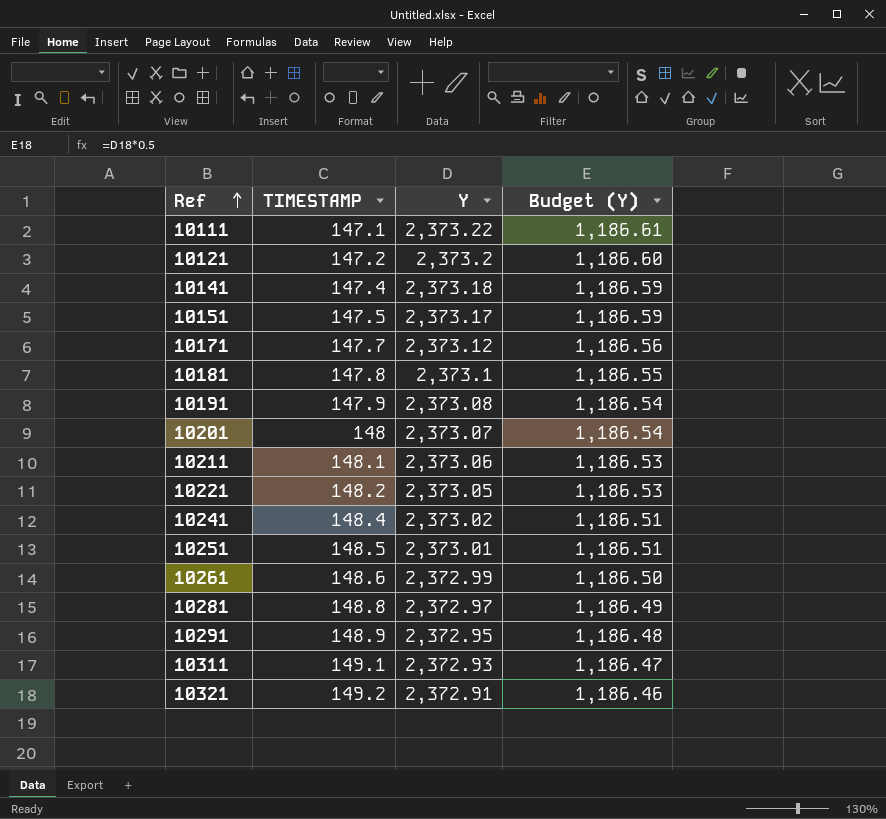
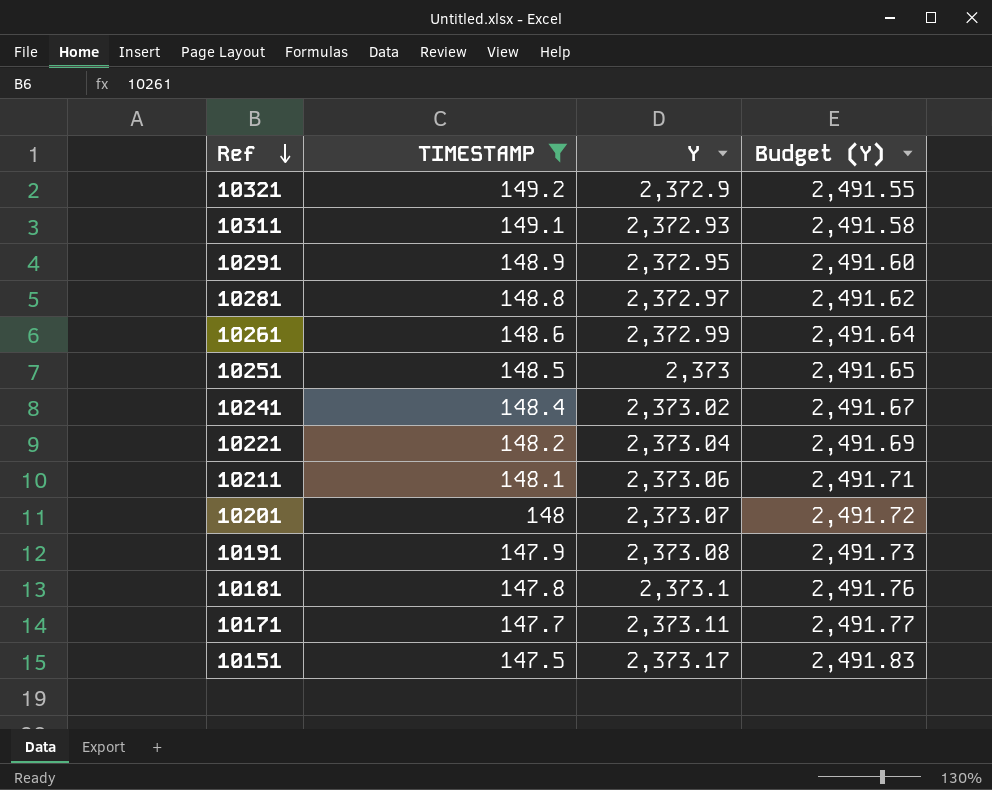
filter: none -> TIMESTAMP >= 147.5
row order: Ref ascending -> Ref descending
column Budget (Y) | formula: [Y] * 0.5 -> [Y] * 1.05
10321 | Y: 2,372.91 -> 2,372.9
10251 | Y: 2,373.01 -> 2,373
10221 | Y: 2,373.05 -> 2,373.04
10171 | Y: 2,373.12 -> 2,373.11

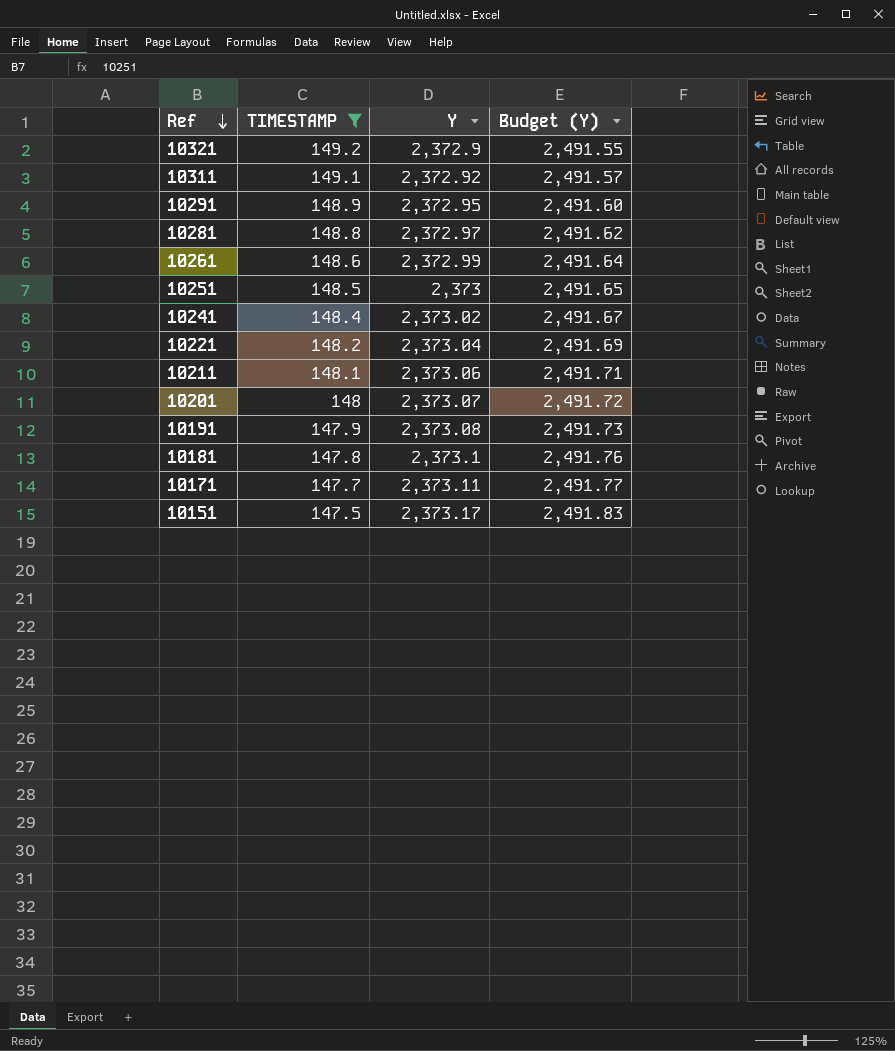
10311 | Y: 2,372.93 -> 2,372.92
10311 | Budget (Y): 2,491.58 -> 2,491.57

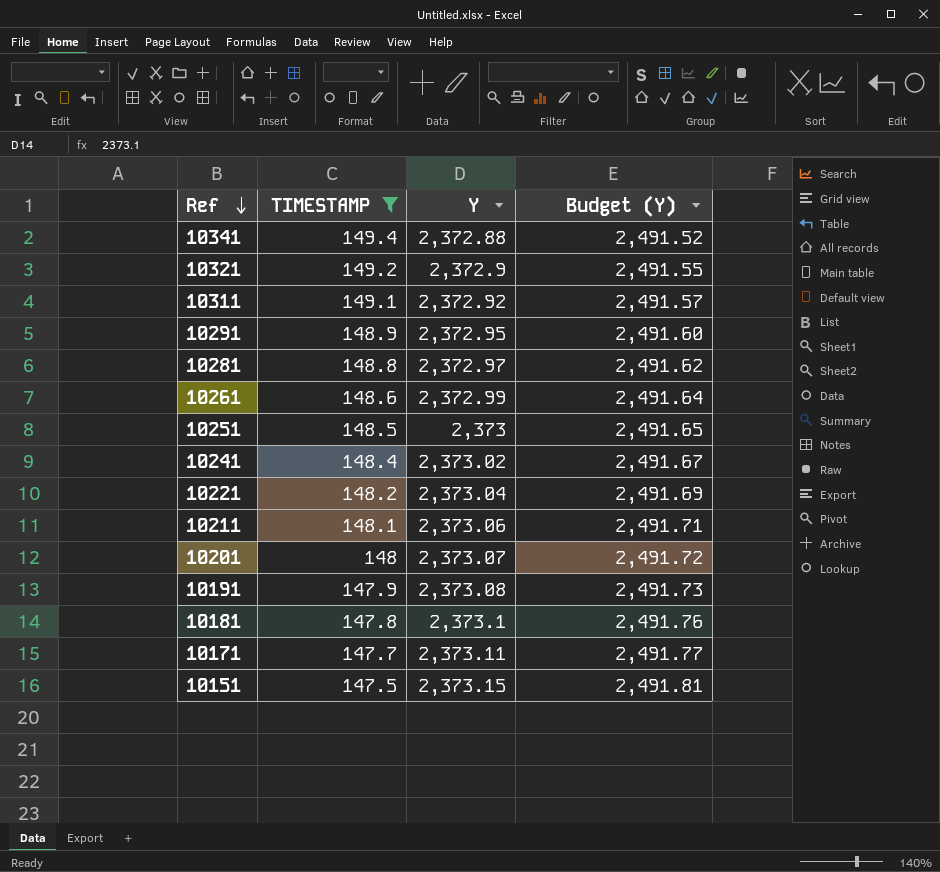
row 10341: none -> 149.4 | 2,372.88 | 2,491.52
10151 | Y: 2,373.17 -> 2,373.15
10151 | Budget (Y): 2,491.83 -> 2,491.81

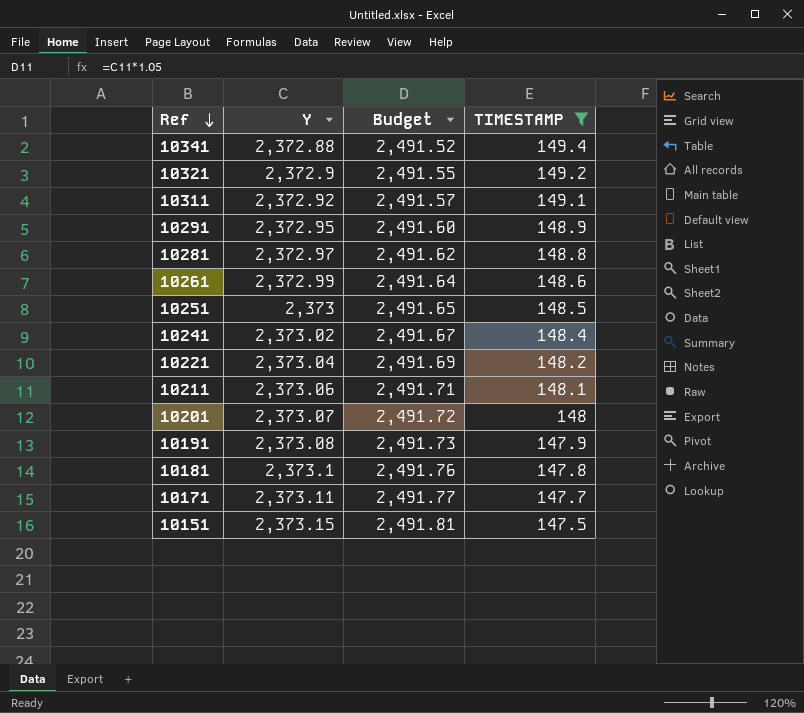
column name: Budget (Y) -> Budget
column TIMESTAMP | position: 2 -> 4

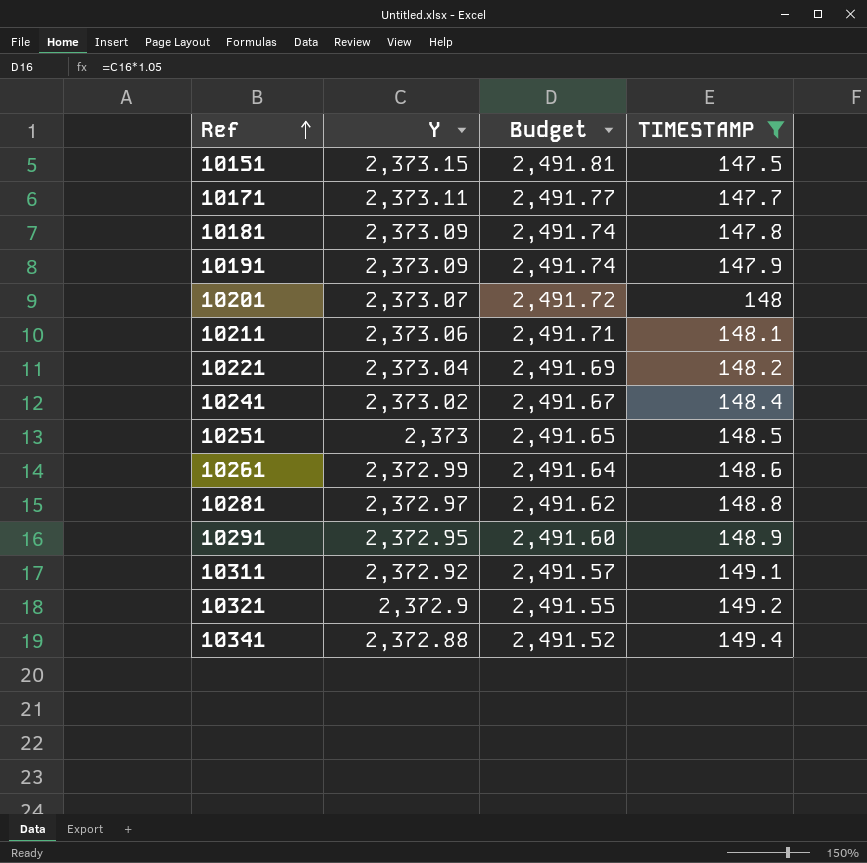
row order: Ref descending -> Ref ascending
10181 | Y: 2,373.1 -> 2,373.09
10181 | Budget: 2,491.76 -> 2,491.74
10191 | Y: 2,373.08 -> 2,373.09
10191 | Budget: 2,491.73 -> 2,491.74

